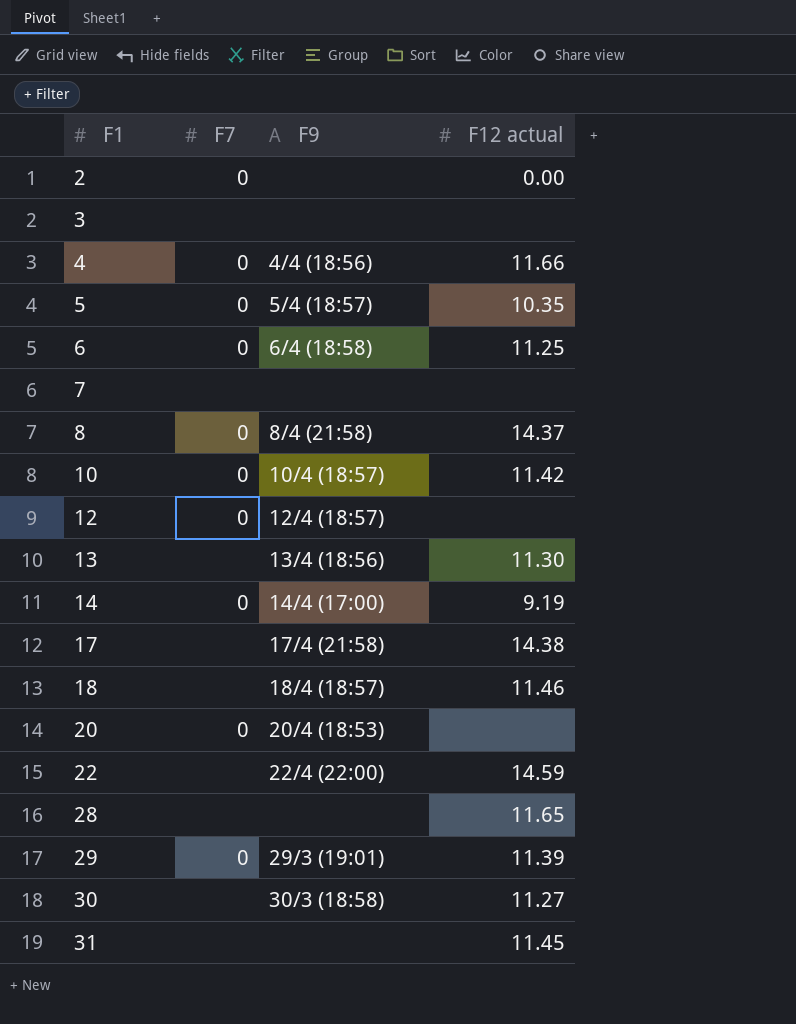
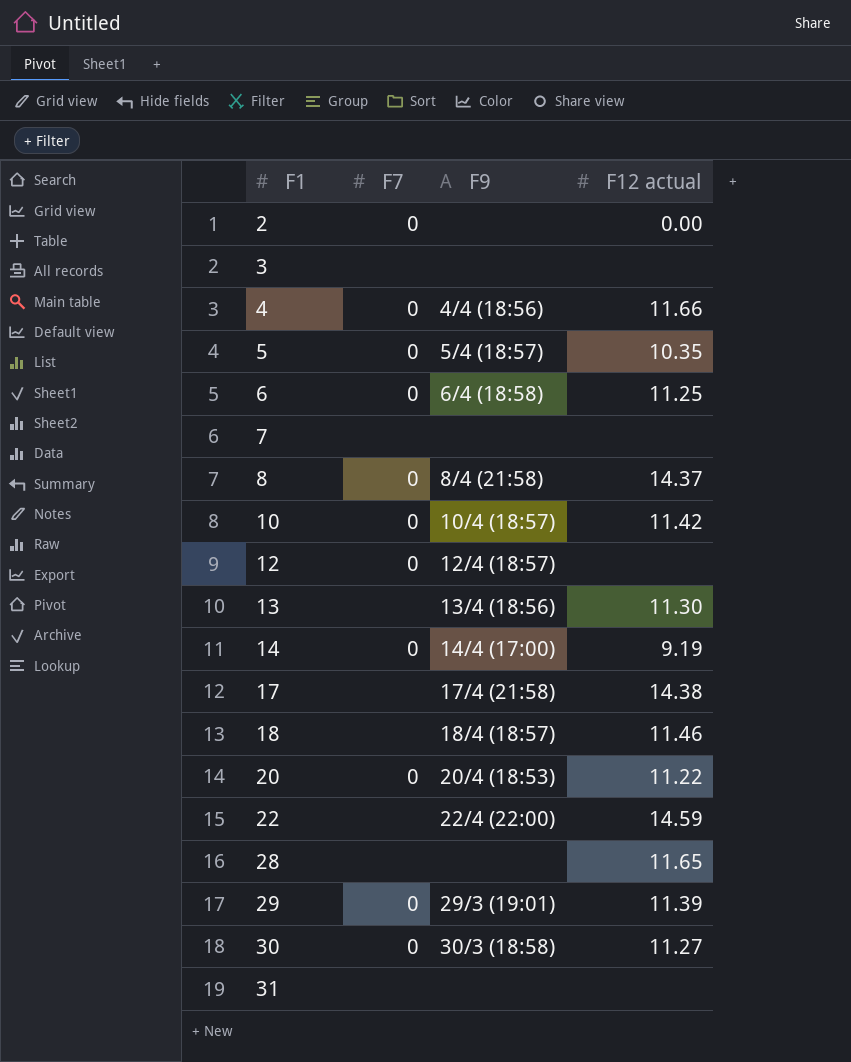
20 | F12 actual: none -> 11.22
30 | F7: none -> 0
31 | F12 actual: 11.45 -> none

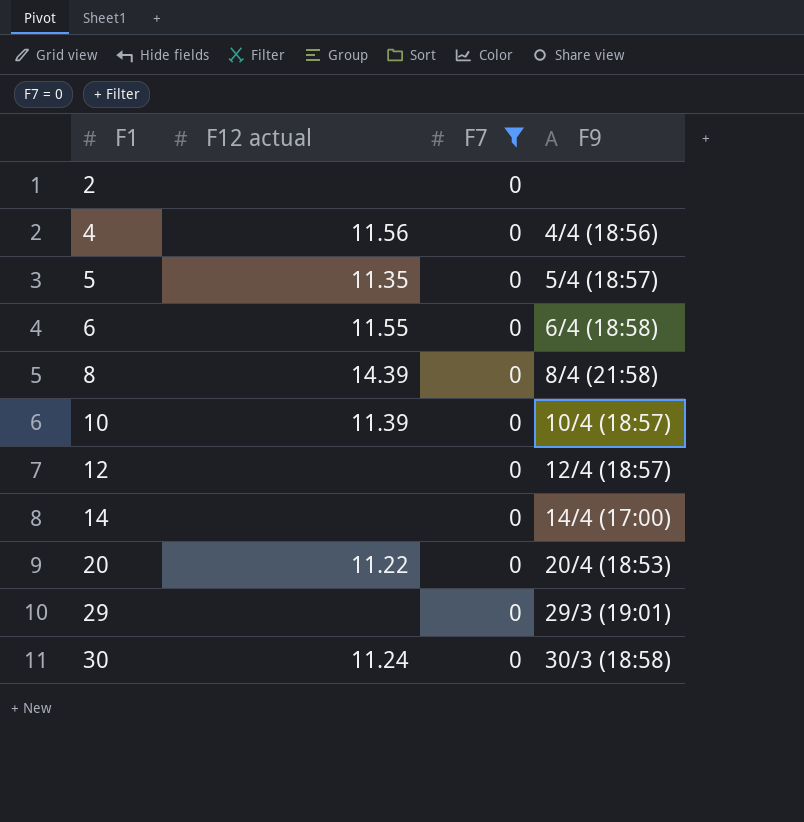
filter: none -> F7 = 0
column F12 actual | position: 4 -> 2
2 | F12 actual: 0.00 -> none
4 | F12 actual: 11.66 -> 11.56
5 | F12 actual: 10.35 -> 11.35
6 | F12 actual: 11.25 -> 11.55
8 | F12 actual: 14.37 -> 14.39
10 | F12 actual: 11.42 -> 11.39
14 | F12 actual: 9.19 -> none
29 | F12 actual: 11.39 -> none
30 | F12 actual: 11.27 -> 11.24

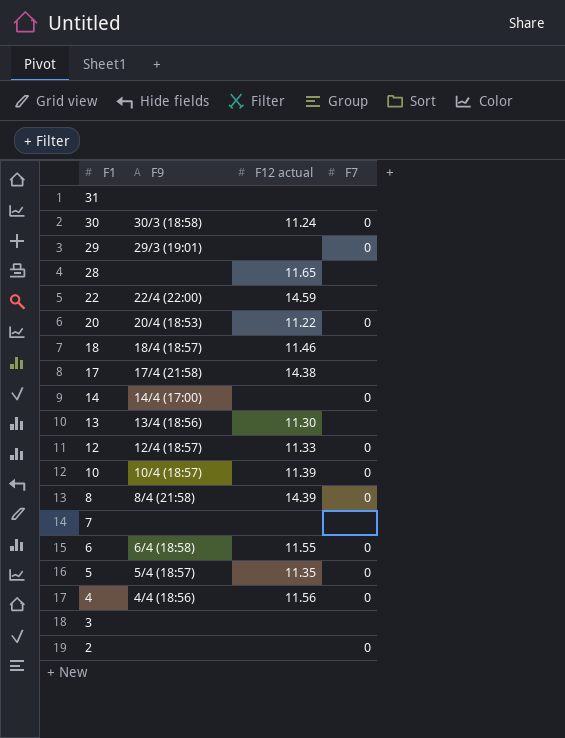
filter: F7 = 0 -> none
row order: F1 ascending -> F1 descending
column F9 | position: 4 -> 2
12 | F12 actual: none -> 11.33

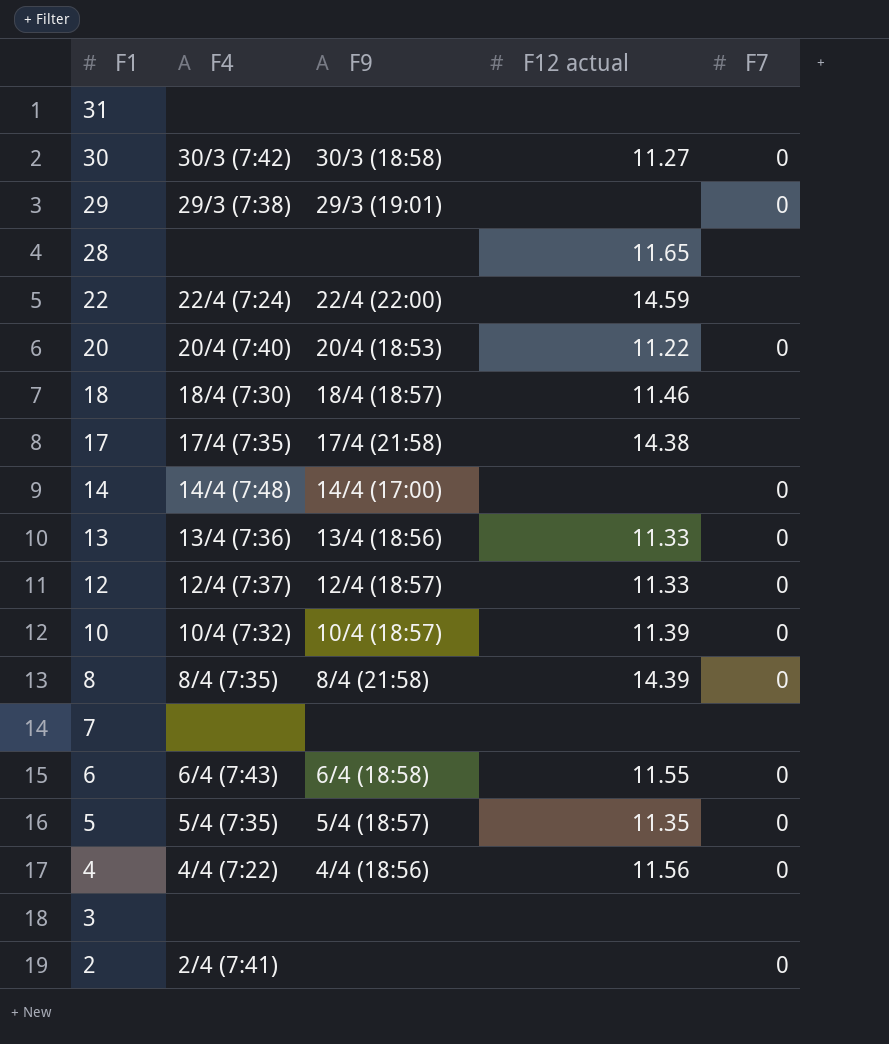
column F4 | position: none -> 2
30 | F12 actual: 11.24 -> 11.27
13 | F12 actual: 11.30 -> 11.33
13 | F7: none -> 0

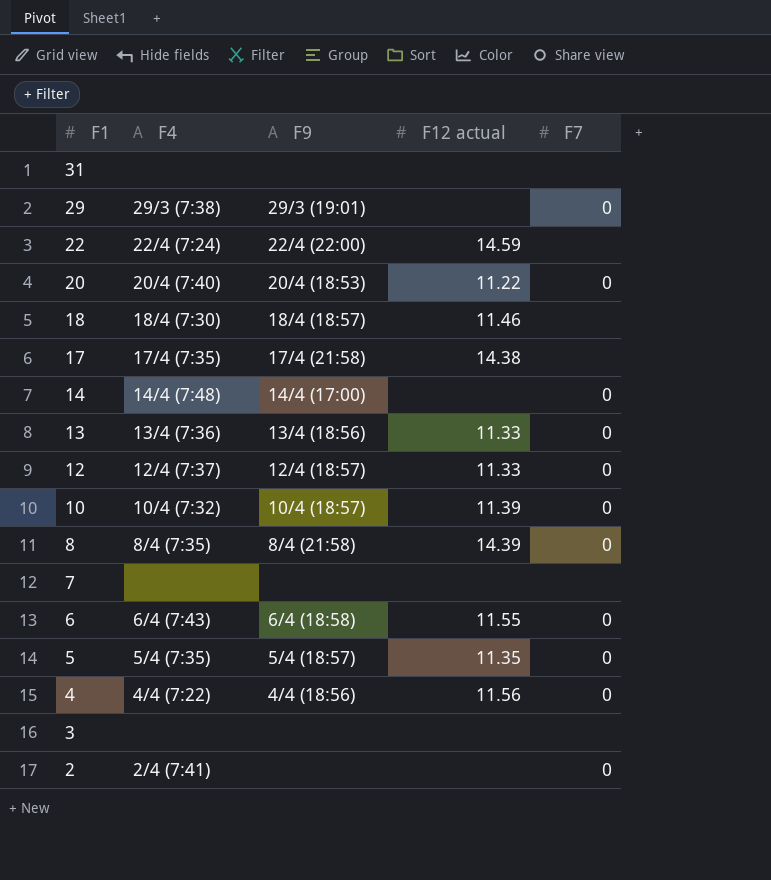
row 30: 30/3 (7:42) | 30/3 (18:58) | 11.27 | 0 -> none
row 28: none | none | 11.65 | none -> none

